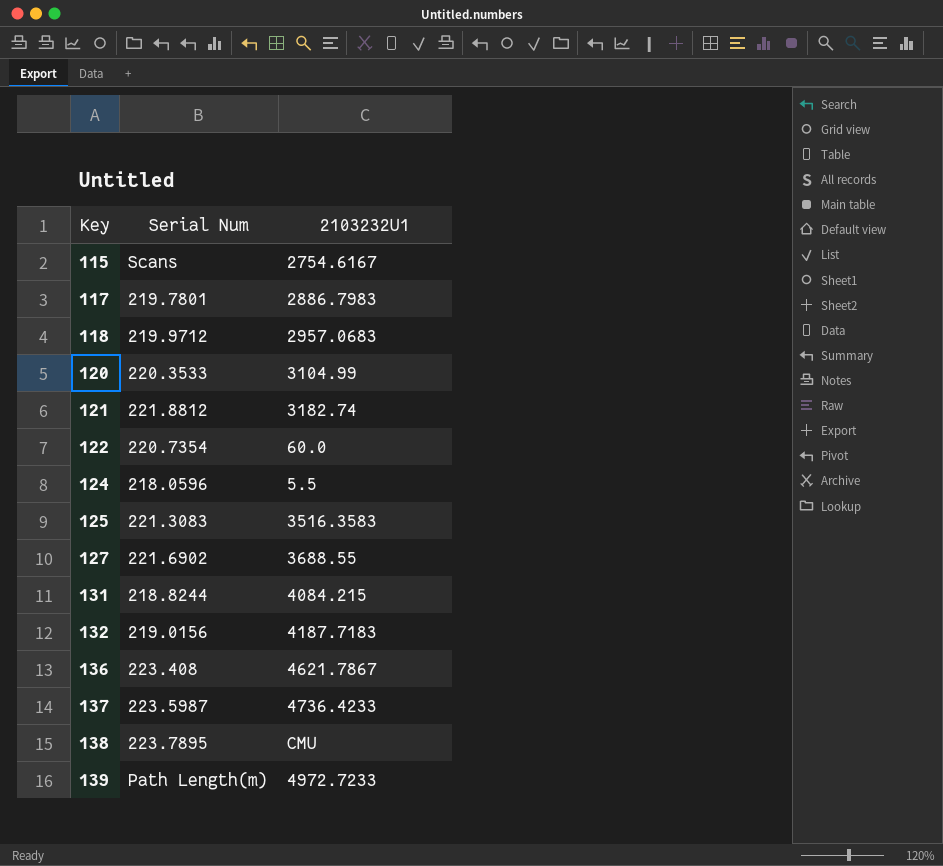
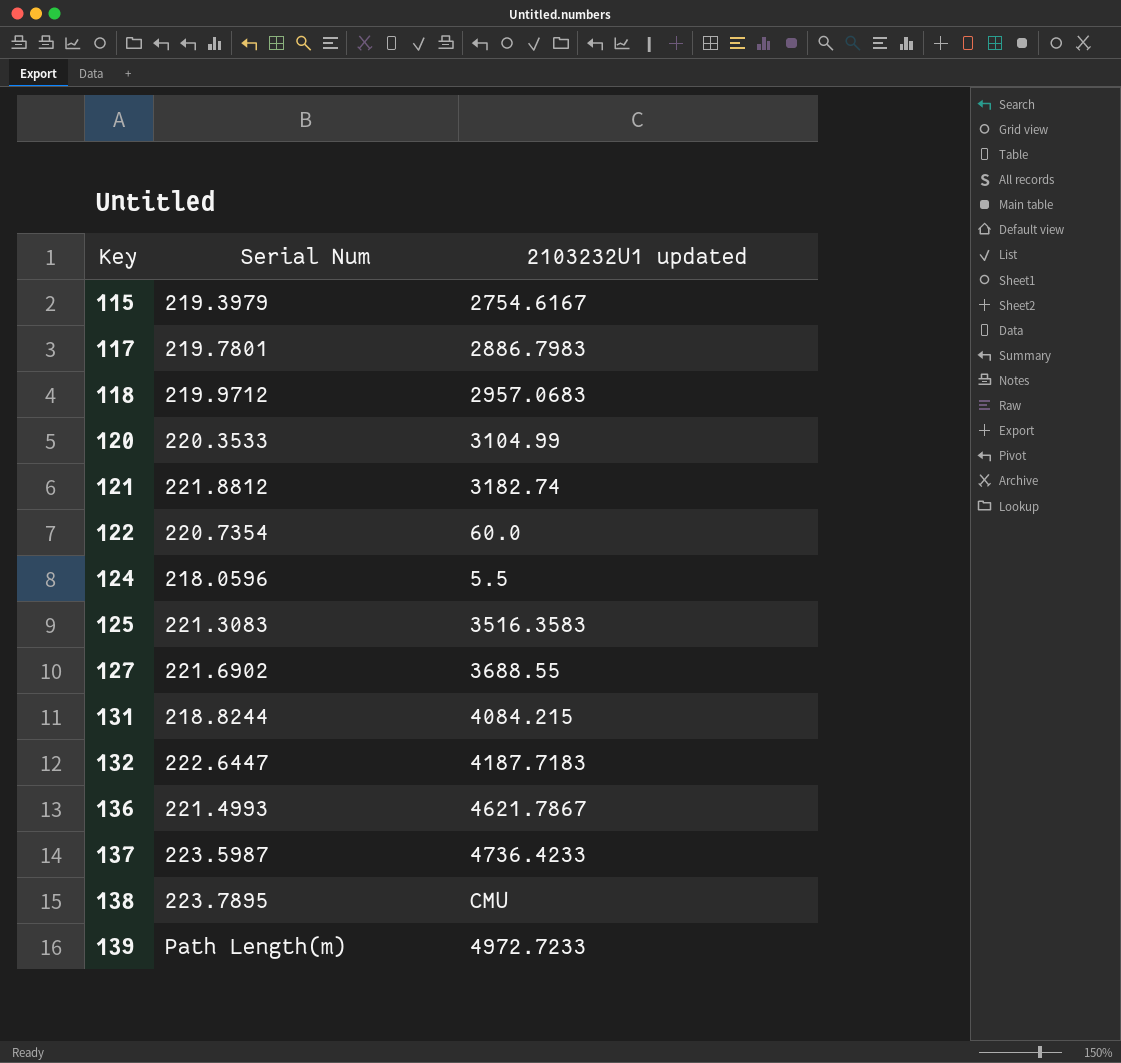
column name: 2103232U1 -> 2103232U1 updated
115 | Serial Num: Scans -> 219.3979
132 | Serial Num: 219.0156 -> 222.6447
136 | Serial Num: 223.408 -> 221.4993

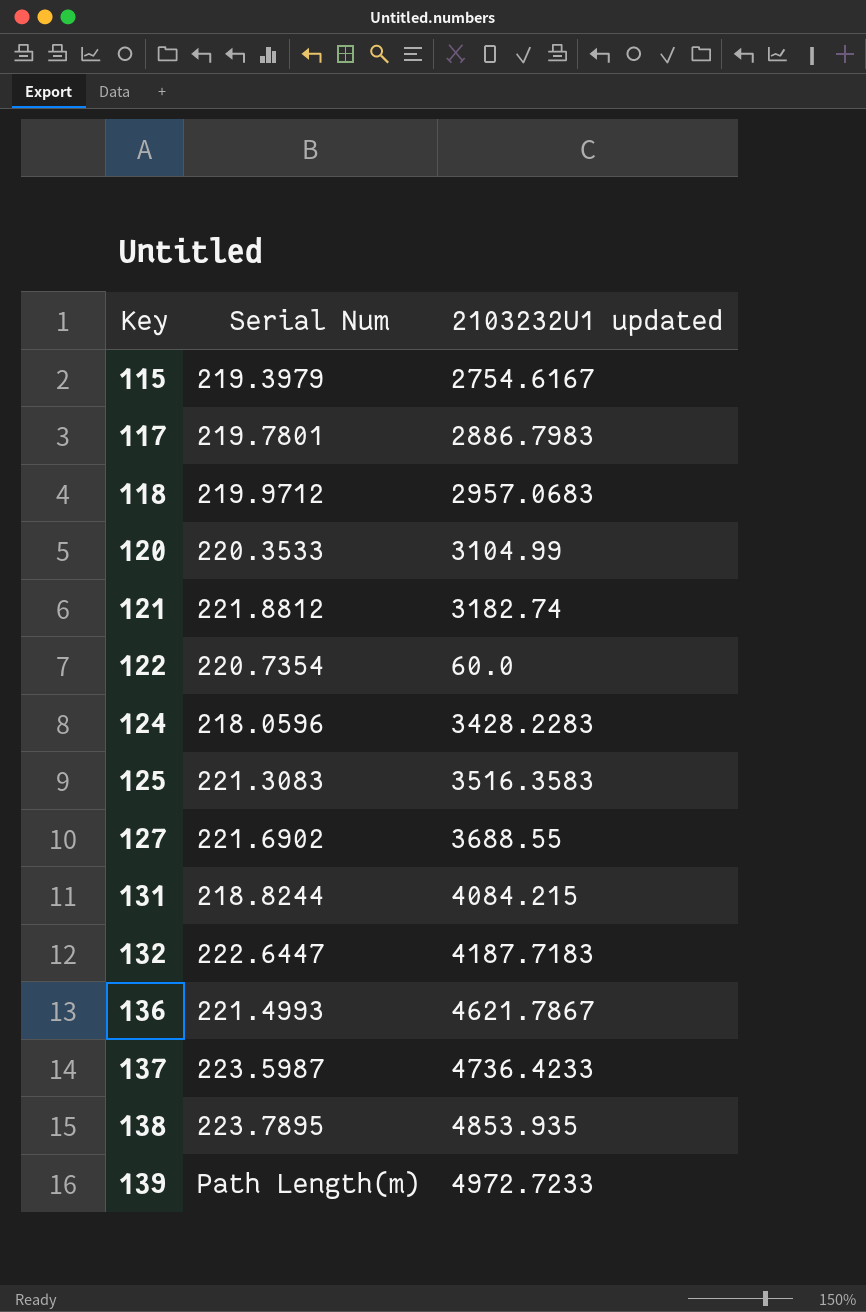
124 | 2103232U1 updated: 5.5 -> 3428.2283
138 | 2103232U1 updated: CMU -> 4853.935

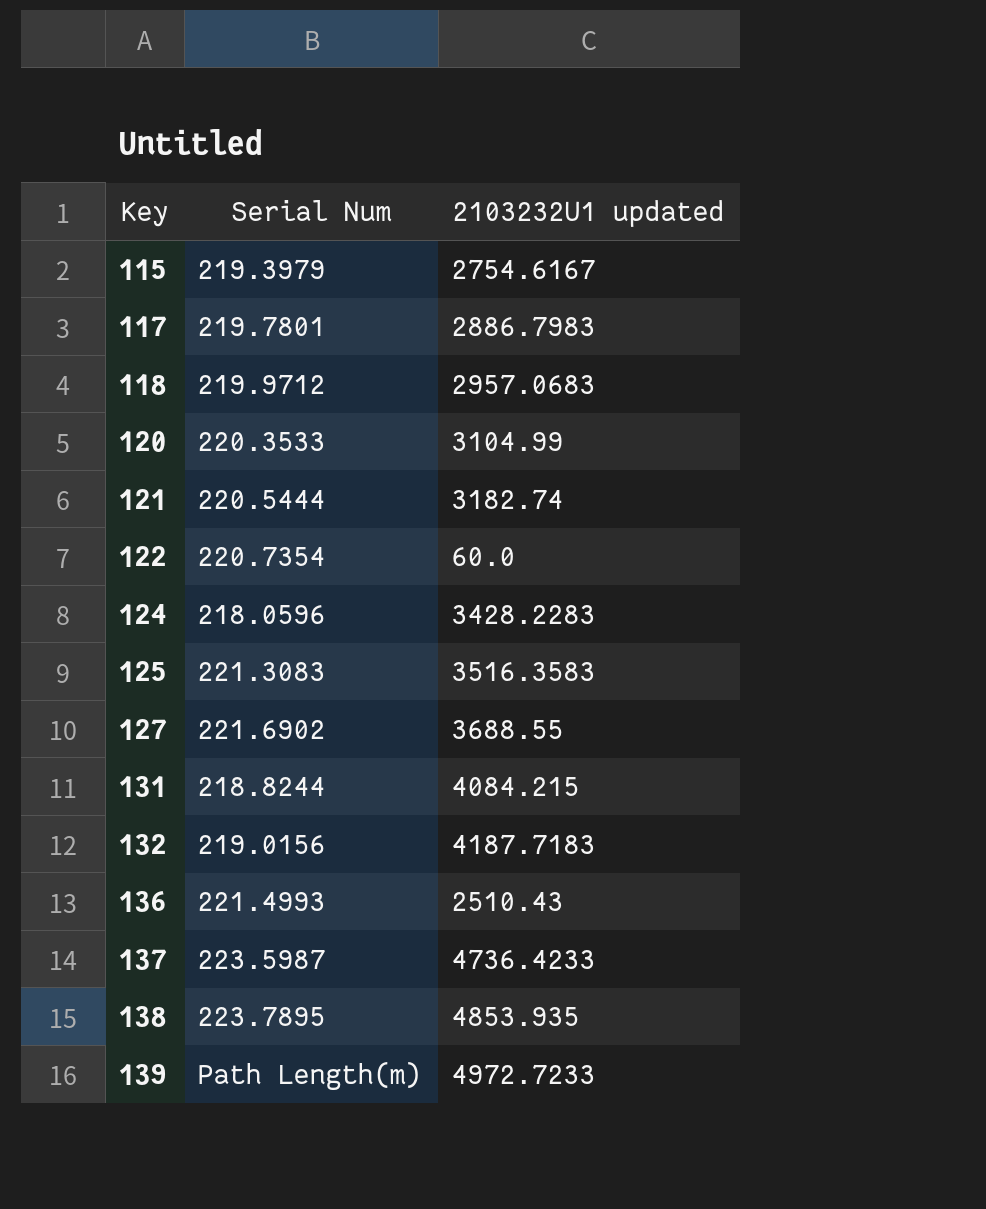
121 | Serial Num: 221.8812 -> 220.5444
132 | Serial Num: 222.6447 -> 219.0156
136 | 2103232U1 updated: 4621.7867 -> 2510.43

